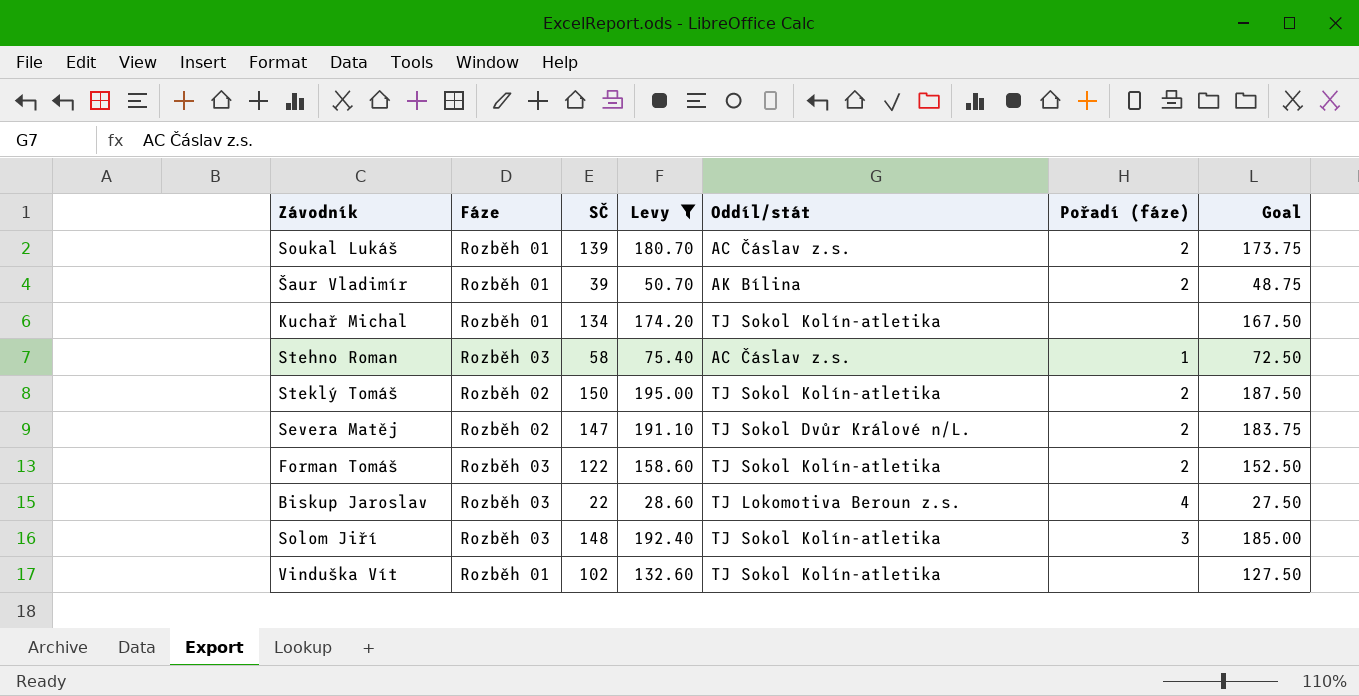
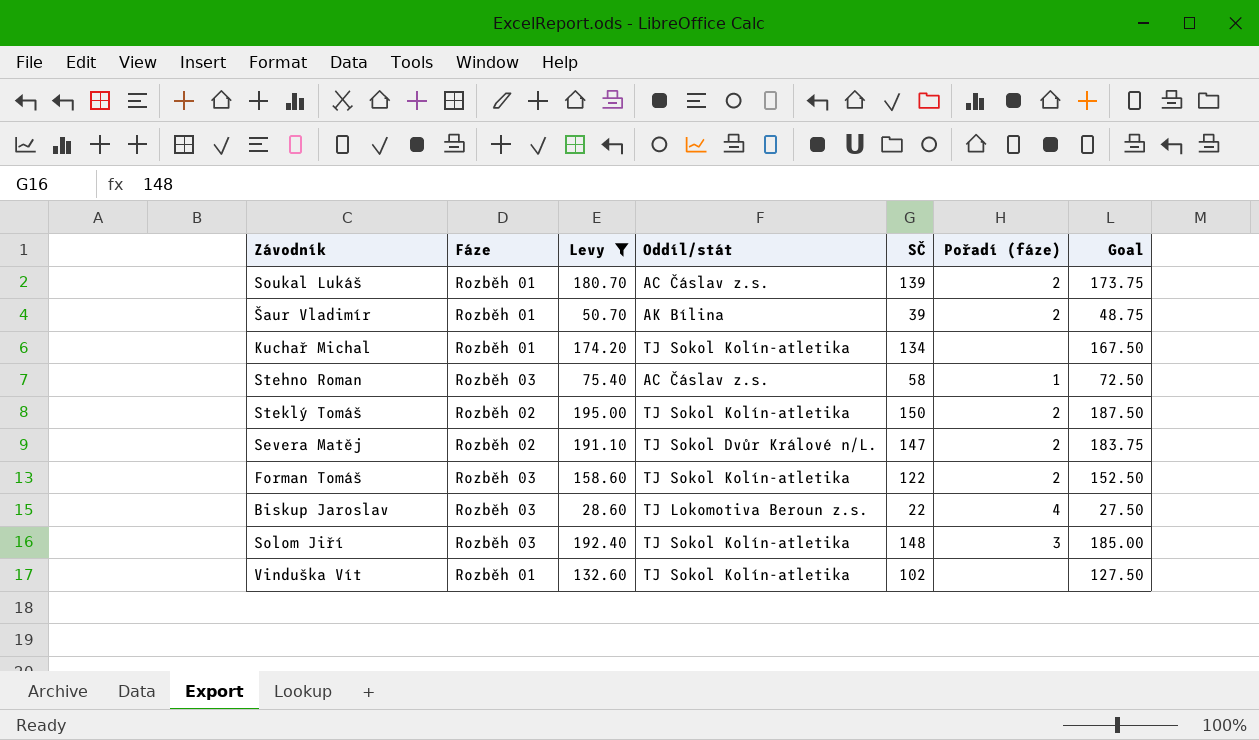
column SČ | position: 3 -> 5

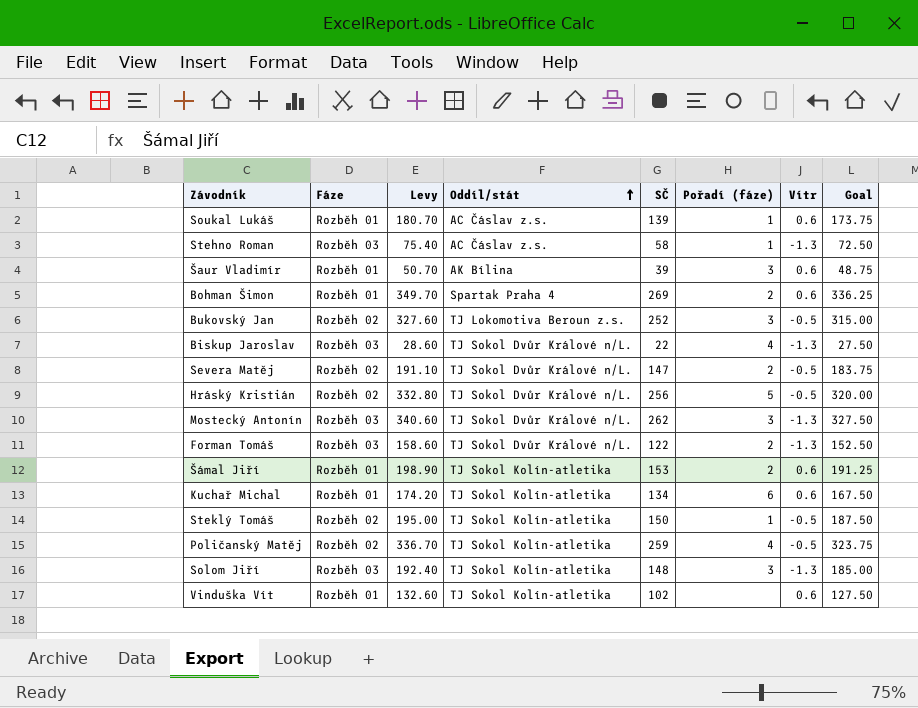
filter: Levy <= 195.00 -> none
row order: none -> Oddíl/stát ascending
column Vítr | position: none -> 7
Soukal Lukáš | Pořadí (fáze): 2 -> 1
Šaur Vladimír | Pořadí (fáze): 2 -> 3
Biskup Jaroslav | Oddíl/stát: TJ Lokomotiva Beroun z.s. -> TJ Sokol Dvůr Králové n/L.
Forman Tomáš | Oddíl/stát: TJ Sokol Kolín-atletika -> TJ Sokol Dvůr Králové n/L.
Kuchař Michal | Pořadí (fáze): none -> 6
Steklý Tomáš | Pořadí (fáze): 2 -> 1

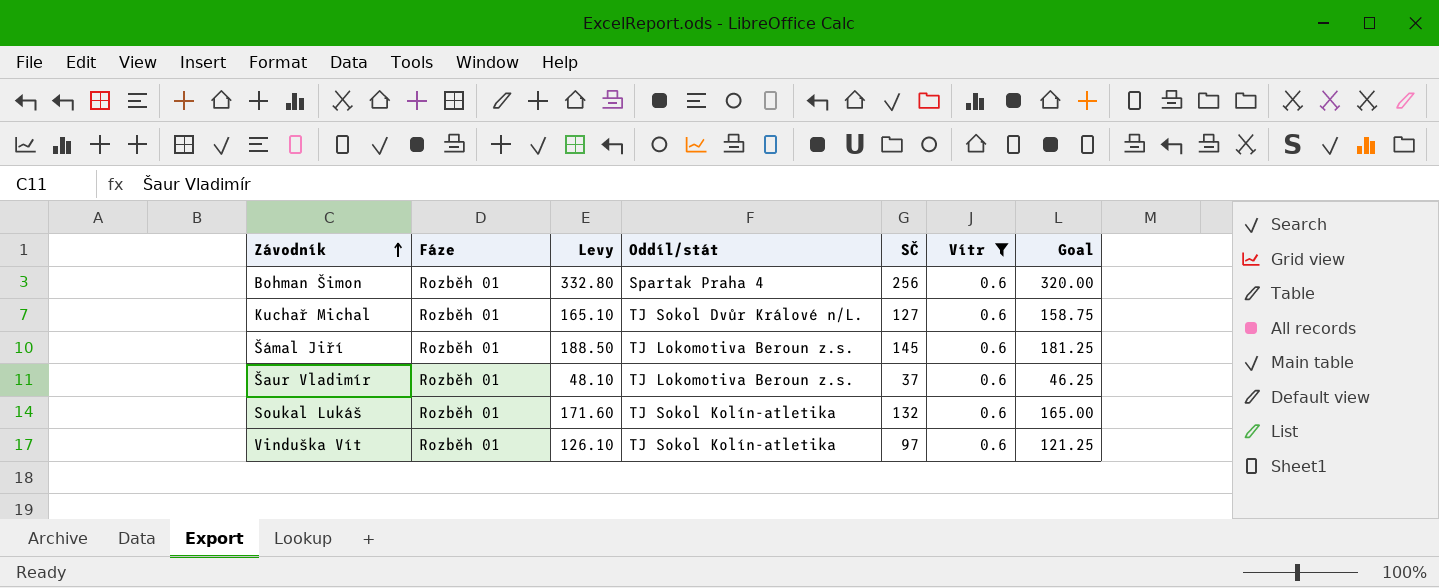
filter: none -> Vítr = 0.6
row order: Oddíl/stát ascending -> Závodník ascending
column Pořadí (fáze) | position: 6 -> none
Bohman Šimon | Levy: 349.70 -> 332.80
Bohman Šimon | SČ: 269 -> 256
Bohman Šimon | Goal: 336.25 -> 320.00
Kuchař Michal | Levy: 174.20 -> 165.10
Kuchař Michal | Oddíl/stát: TJ Sokol Kolín-atletika -> TJ Sokol Dvůr Králové n/L.
Kuchař Michal | SČ: 134 -> 127
Kuchař Michal | Goal: 167.50 -> 158.75
Šámal Jiří | Levy: 198.90 -> 188.50
Šámal Jiří | Oddíl/stát: TJ Sokol Kolín-atletika -> TJ Lokomotiva Beroun z.s.
Šámal Jiří | SČ: 153 -> 145
Šámal Jiří | Goal: 191.25 -> 181.25
Šaur Vladimír | Levy: 50.70 -> 48.10
Šaur Vladimír | Oddíl/stát: AK Bílina -> TJ Lokomotiva Beroun z.s.
Šaur Vladimír | SČ: 39 -> 37
Šaur Vladimír | Goal: 48.75 -> 46.25
Soukal Lukáš | Levy: 180.70 -> 171.60
Soukal Lukáš | Oddíl/stát: AC Čáslav z.s. -> TJ Sokol Kolín-atletika
Soukal Lukáš | SČ: 139 -> 132
Soukal Lukáš | Goal: 173.75 -> 165.00
Vinduška Vít | Levy: 132.60 -> 126.10
Vinduška Vít | SČ: 102 -> 97
Vinduška Vít | Goal: 127.50 -> 121.25

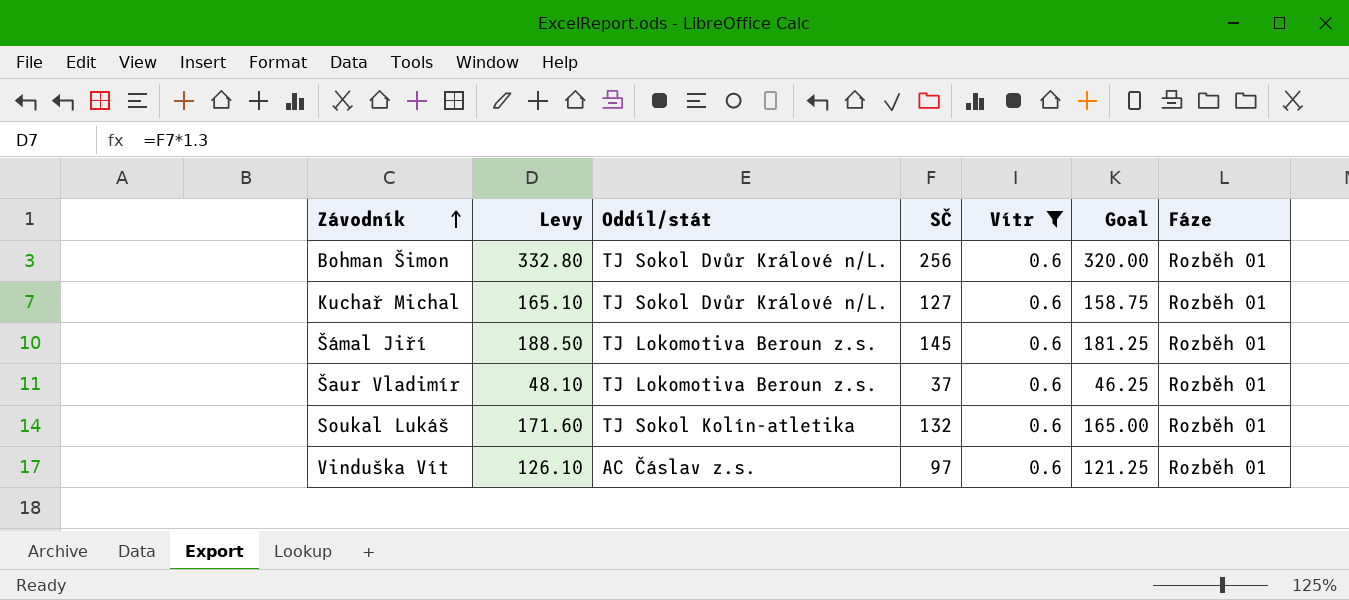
column Fáze | position: 2 -> 7
Bohman Šimon | Oddíl/stát: Spartak Praha 4 -> TJ Sokol Dvůr Králové n/L.
Vinduška Vít | Oddíl/stát: TJ Sokol Kolín-atletika -> AC Čáslav z.s.

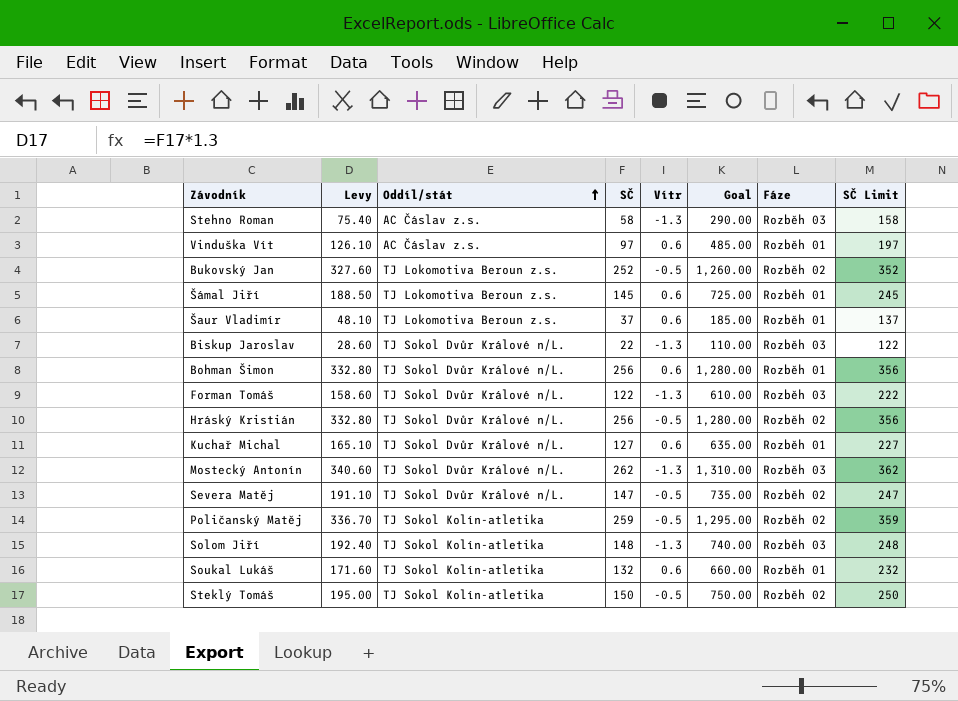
filter: Vítr = 0.6 -> none
row order: Závodník ascending -> Oddíl/stát ascending
column Goal | formula: [SČ] * 1.25 -> [SČ] * 5
column SČ Limit | formula: none -> [SČ] + 100

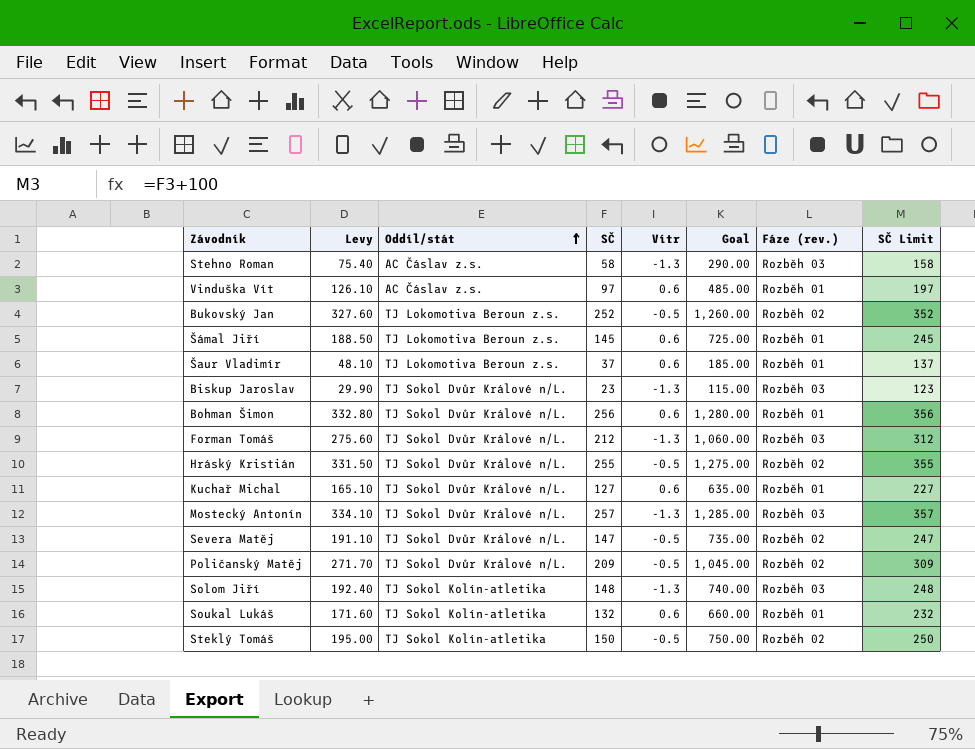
column name: Fáze -> Fáze (rev.)
Biskup Jaroslav | Levy: 28.60 -> 29.90
Biskup Jaroslav | SČ: 22 -> 23
Biskup Jaroslav | Goal: 110.00 -> 115.00
Biskup Jaroslav | SČ Limit: 122 -> 123
Forman Tomáš | Levy: 158.60 -> 275.60
Forman Tomáš | SČ: 122 -> 212
Forman Tomáš | Goal: 610.00 -> 1,060.00
Forman Tomáš | SČ Limit: 222 -> 312
Hráský Kristián | Levy: 332.80 -> 331.50
Hráský Kristián | SČ: 256 -> 255
Hráský Kristián | Goal: 1,280.00 -> 1,275.00
Hráský Kristián | SČ Limit: 356 -> 355
Mostecký Antonín | Levy: 340.60 -> 334.10
Mostecký Antonín | SČ: 262 -> 257
Mostecký Antonín | Goal: 1,310.00 -> 1,285.00
Mostecký Antonín | SČ Limit: 362 -> 357
Poličanský Matěj | Levy: 336.70 -> 271.70
Poličanský Matěj | Oddíl/stát: TJ Sokol Kolín-atletika -> TJ Sokol Dvůr Králové n/L.
Poličanský Matěj | SČ: 259 -> 209
Poličanský Matěj | Goal: 1,295.00 -> 1,045.00
Poličanský Matěj | SČ Limit: 359 -> 309

